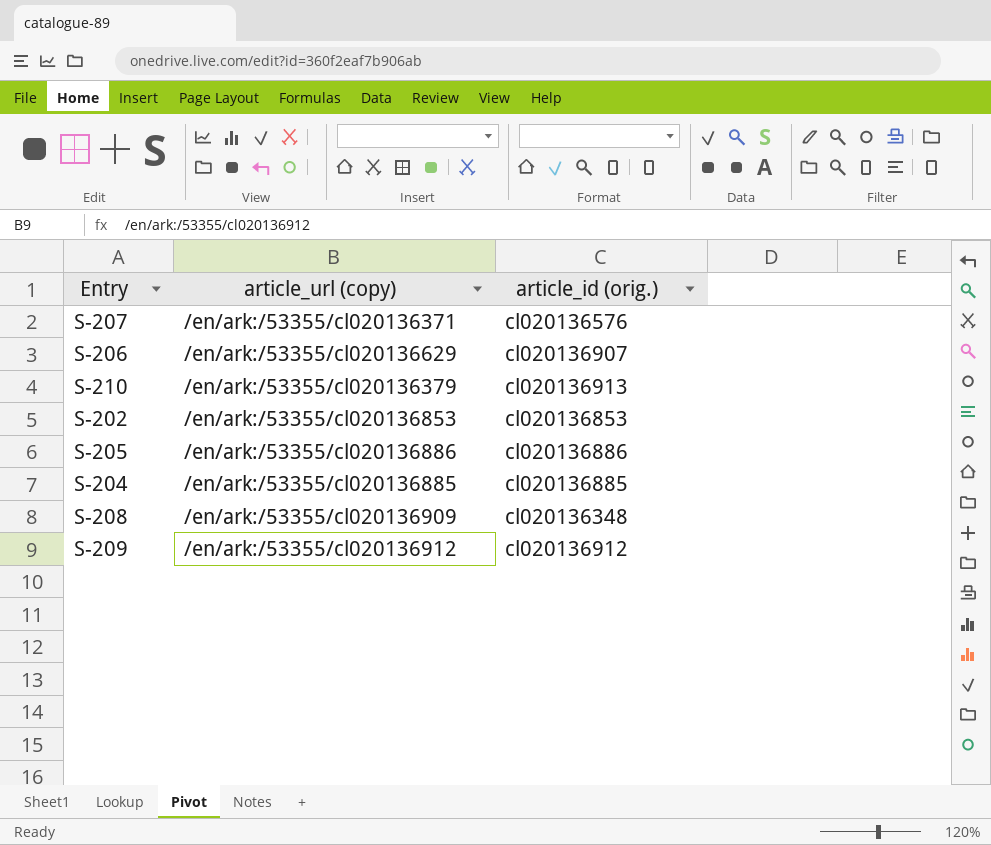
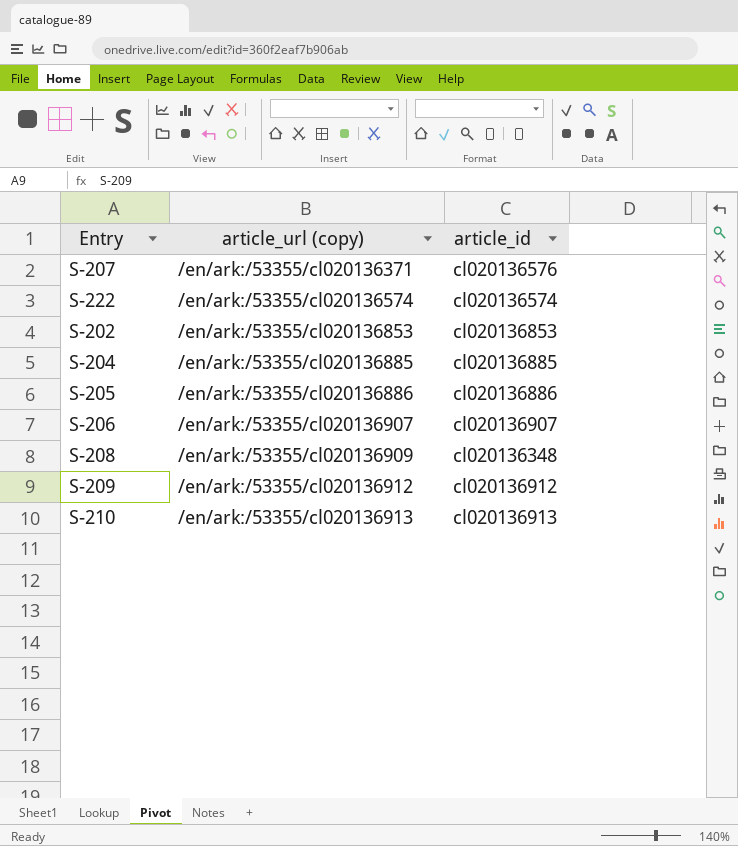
row order: none -> article_url (copy) ascending
column name: article_id (orig.) -> article_id
row S-222: none -> /en/ark:/53355/cl020136574 | cl020136574
S-206 | article_url (copy): /en/ark:/53355/cl020136629 -> /en/ark:/53355/cl020136907
S-210 | article_url (copy): /en/ark:/53355/cl020136379 -> /en/ark:/53355/cl020136913

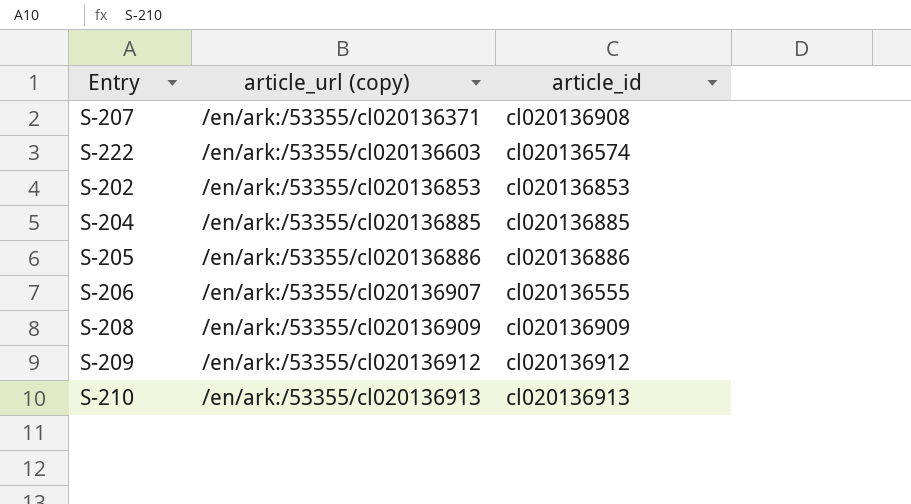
S-207 | article_id: cl020136576 -> cl020136908
S-222 | article_url (copy): /en/ark:/53355/cl020136574 -> /en/ark:/53355/cl020136603
S-206 | article_id: cl020136907 -> cl020136555
S-208 | article_id: cl020136348 -> cl020136909

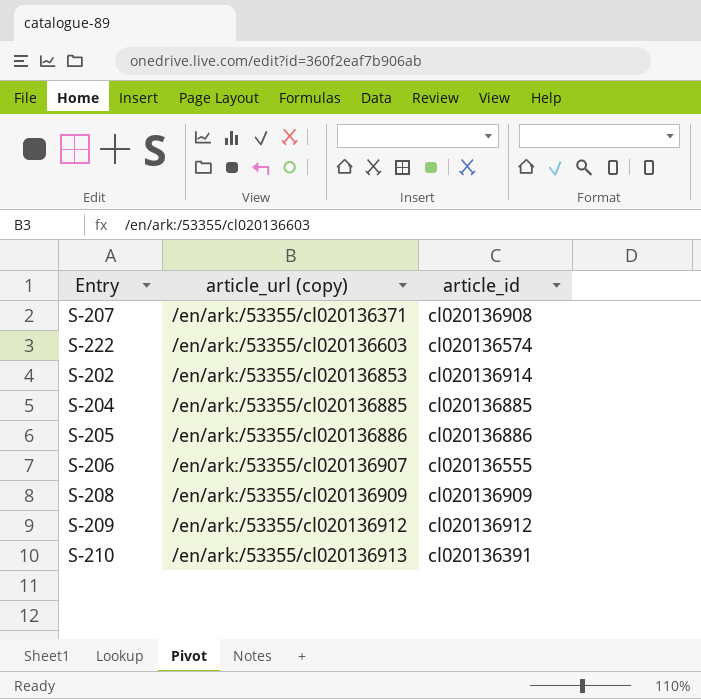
S-202 | article_id: cl020136853 -> cl020136914
S-210 | article_id: cl020136913 -> cl020136391

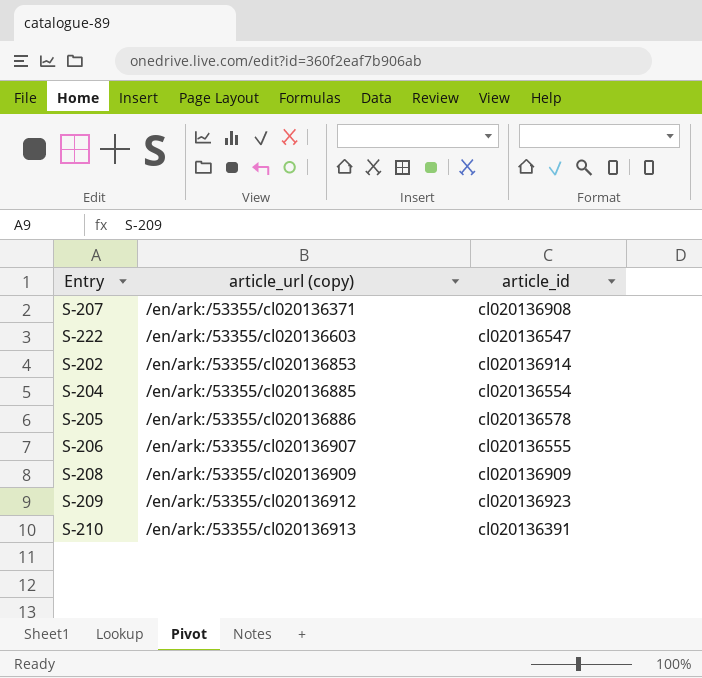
S-222 | article_id: cl020136574 -> cl020136547
S-204 | article_id: cl020136885 -> cl020136554
S-205 | article_id: cl020136886 -> cl020136578
S-209 | article_id: cl020136912 -> cl020136923

